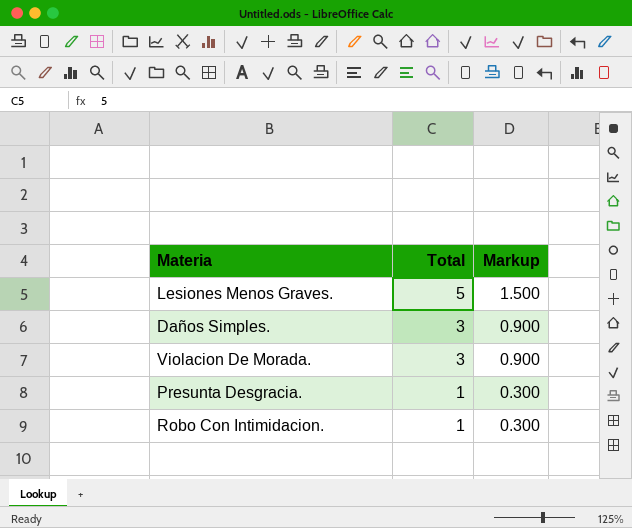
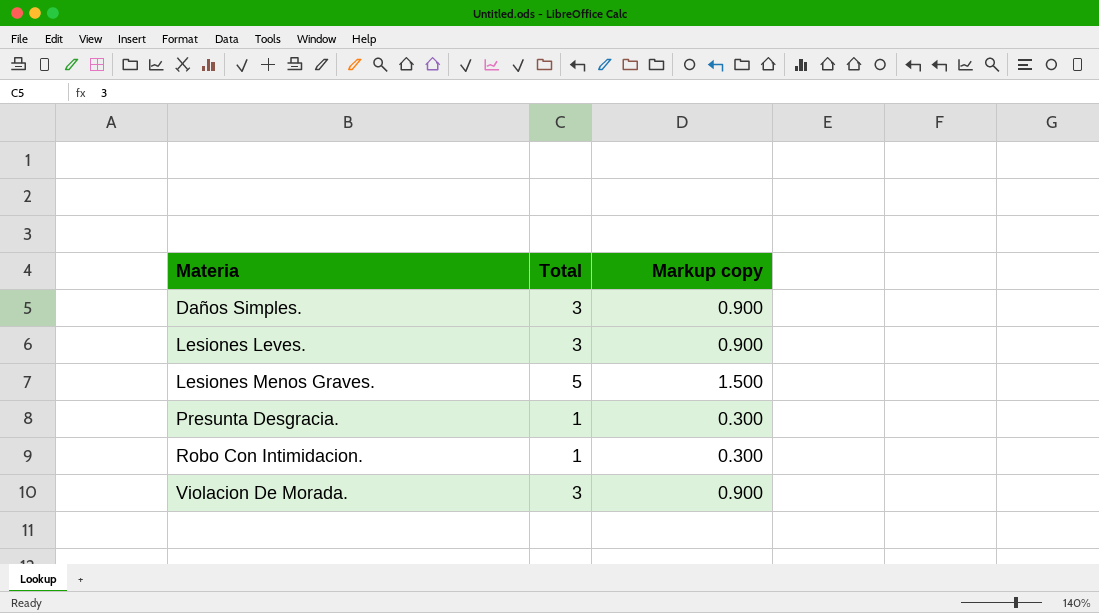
row order: Total descending -> Materia ascending
column name: Markup -> Markup copy
row Lesiones Leves.: none -> 3 | 0.900

